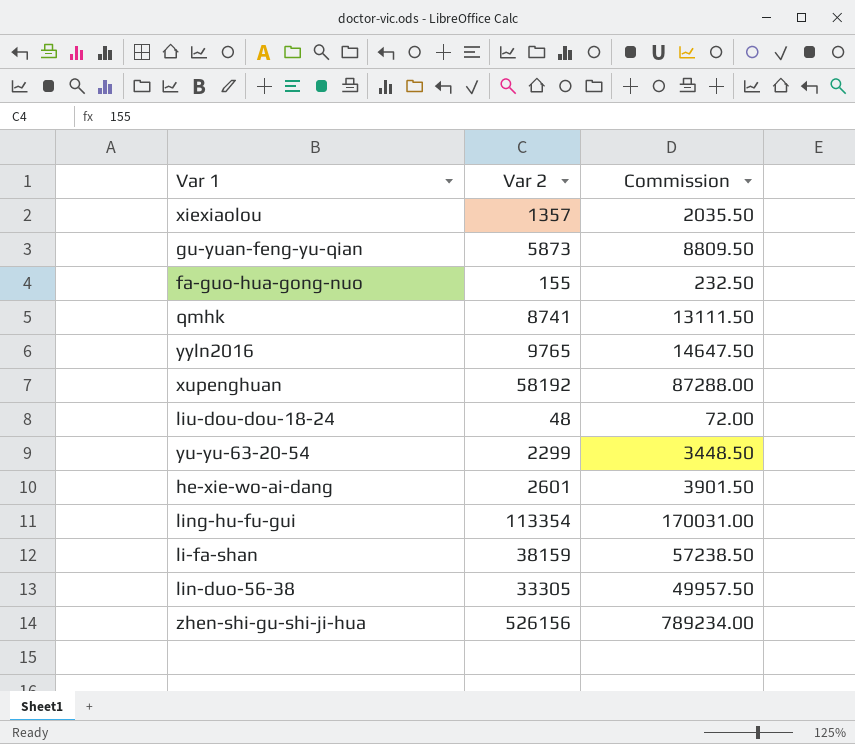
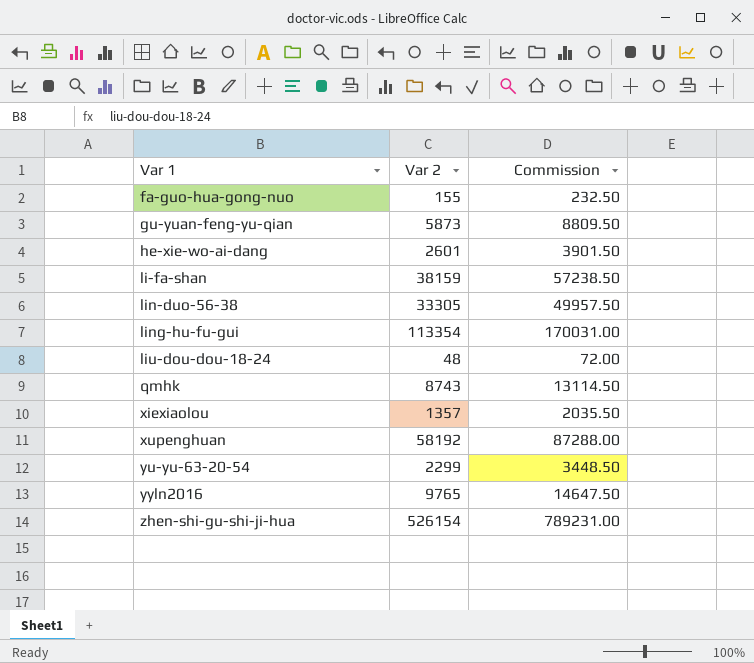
row order: none -> Var 1 ascending
qmhk | Var 2: 8741 -> 8743
qmhk | Commission: 13111.50 -> 13114.50
zhen-shi-gu-shi-ji-hua | Var 2: 526156 -> 526154
zhen-shi-gu-shi-ji-hua | Commission: 789234.00 -> 789231.00

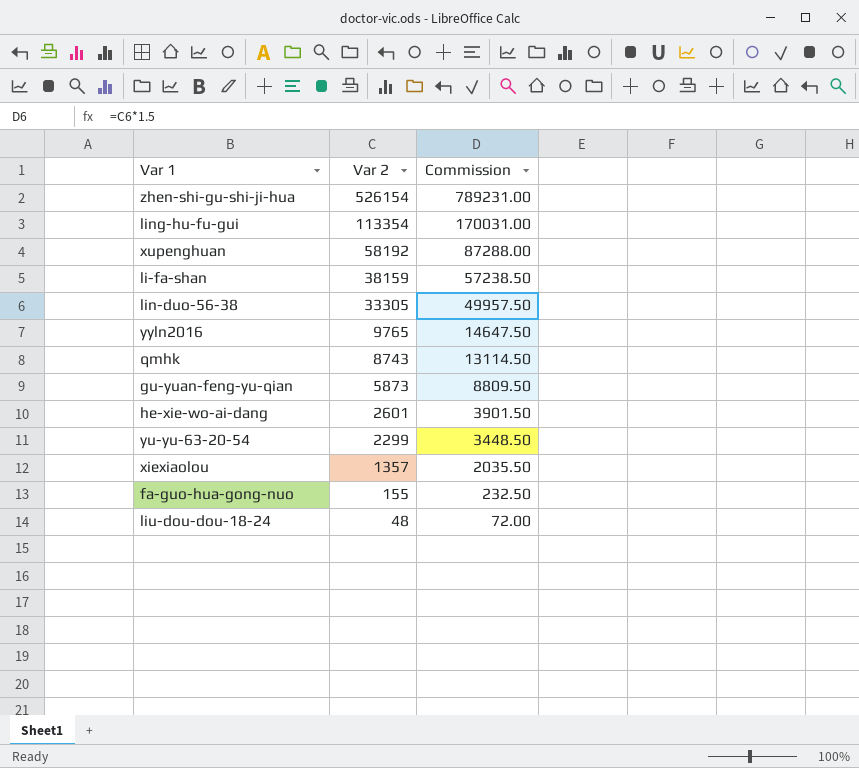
row order: Var 1 ascending -> Var 2 descending

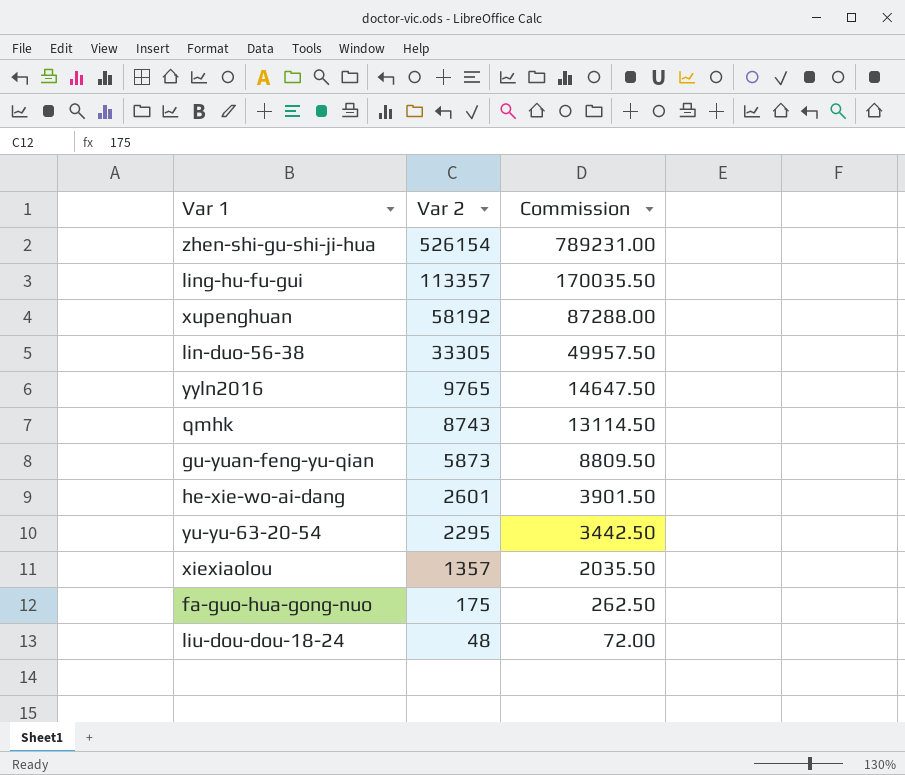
row li-fa-shan: 38159 | 57238.50 -> none
ling-hu-fu-gui | Var 2: 113354 -> 113357
ling-hu-fu-gui | Commission: 170031.00 -> 170035.50
yu-yu-63-20-54 | Var 2: 2299 -> 2295
yu-yu-63-20-54 | Commission: 3448.50 -> 3442.50
fa-guo-hua-gong-nuo | Var 2: 155 -> 175
fa-guo-hua-gong-nuo | Commission: 232.50 -> 262.50

